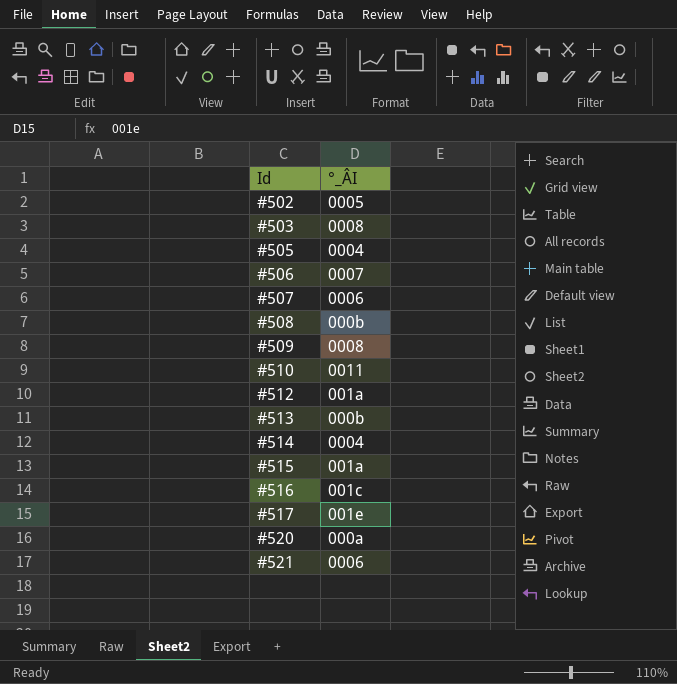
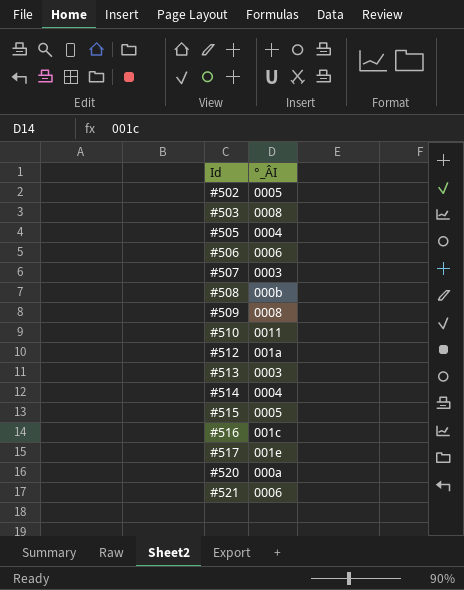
#506 | °_ÂI: 0007 -> 0006
#507 | °_ÂI: 0006 -> 0003
#513 | °_ÂI: 000b -> 0003
#515 | °_ÂI: 001a -> 0005

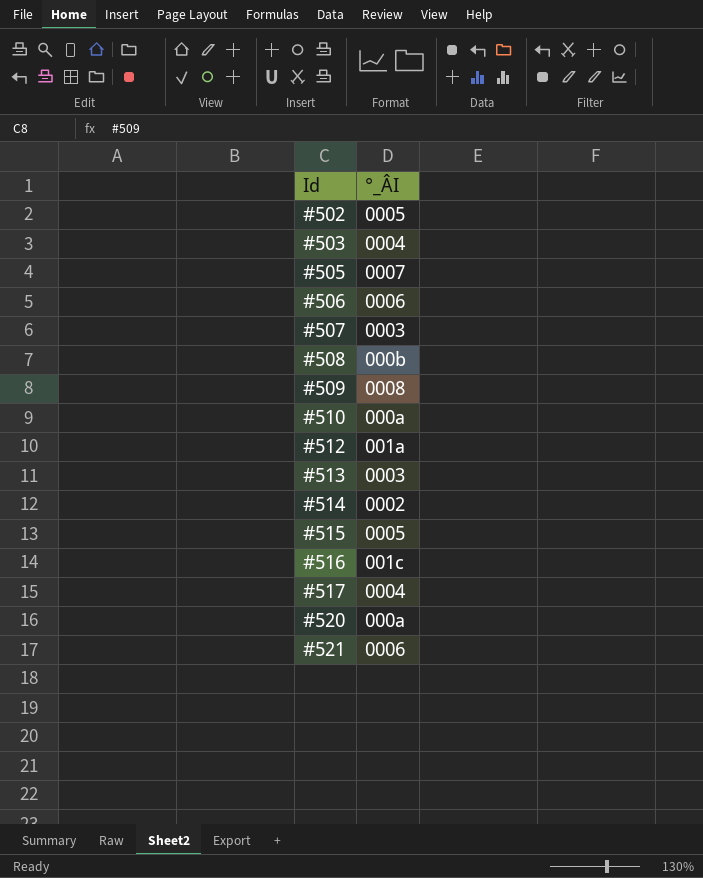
#503 | °_ÂI: 0008 -> 0004
#505 | °_ÂI: 0004 -> 0007
#510 | °_ÂI: 0011 -> 000a
#514 | °_ÂI: 0004 -> 0002
#517 | °_ÂI: 001e -> 0004

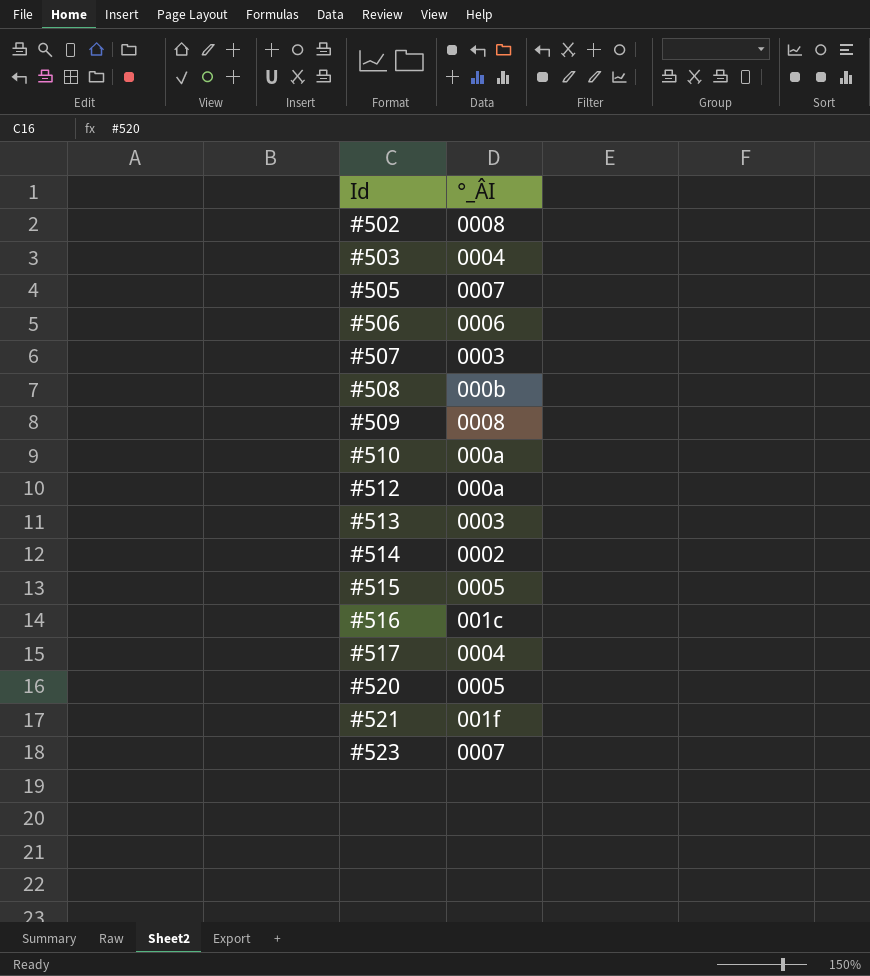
#502 | °_ÂI: 0005 -> 0008
#512 | °_ÂI: 001a -> 000a
#520 | °_ÂI: 000a -> 0005
#521 | °_ÂI: 0006 -> 001f
row #523: none -> 0007

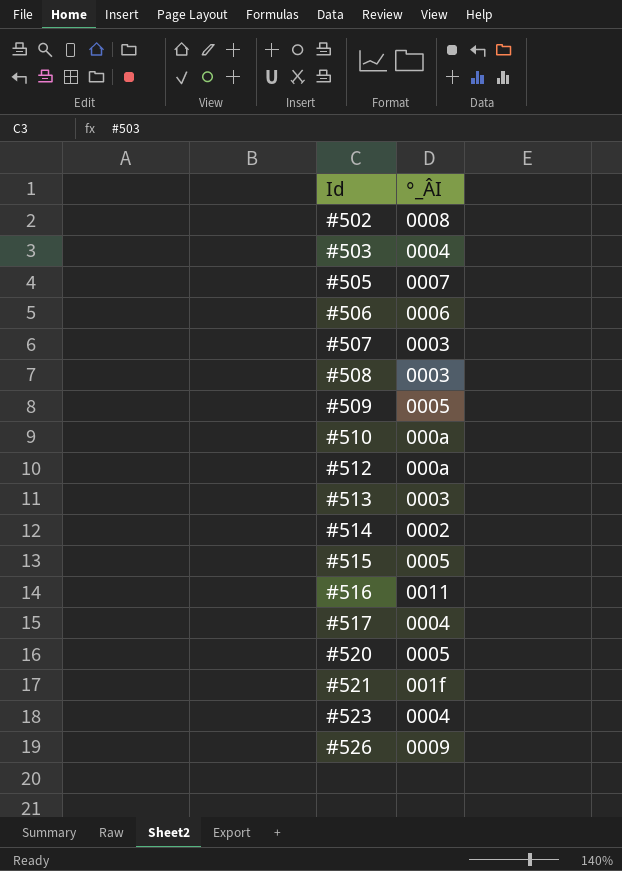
#508 | °_ÂI: 000b -> 0003
#509 | °_ÂI: 0008 -> 0005
#516 | °_ÂI: 001c -> 0011
#523 | °_ÂI: 0007 -> 0004
row #526: none -> 0009

